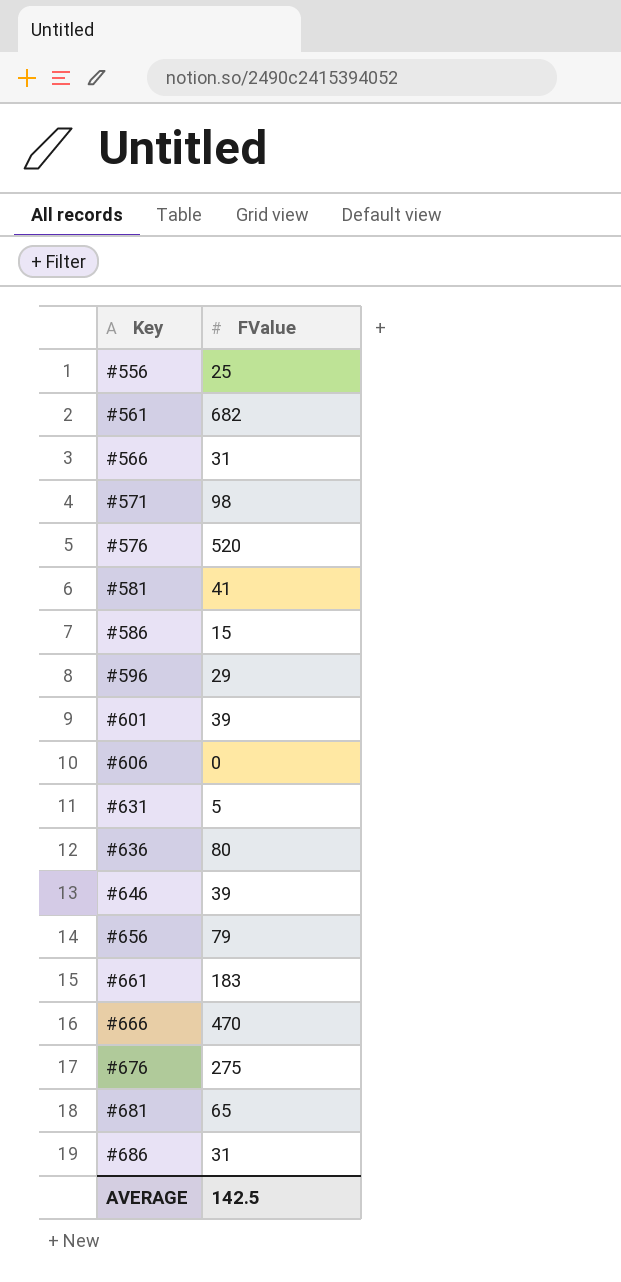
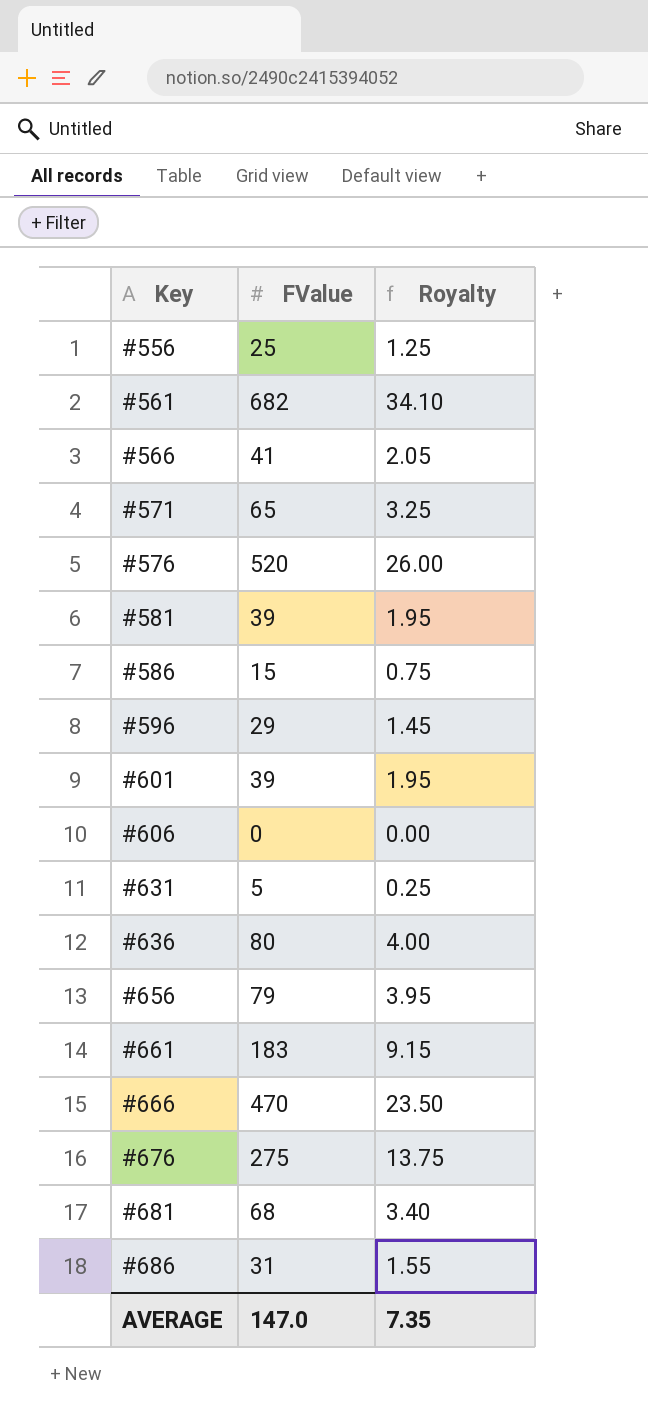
column Royalty | formula: none -> [FValue] * 0.05
row #646: 39 -> none
#566 | FValue: 31 -> 41
#571 | FValue: 98 -> 65
#581 | FValue: 41 -> 39
#681 | FValue: 65 -> 68
AVERAGE | FValue: 142.5 -> 147.0

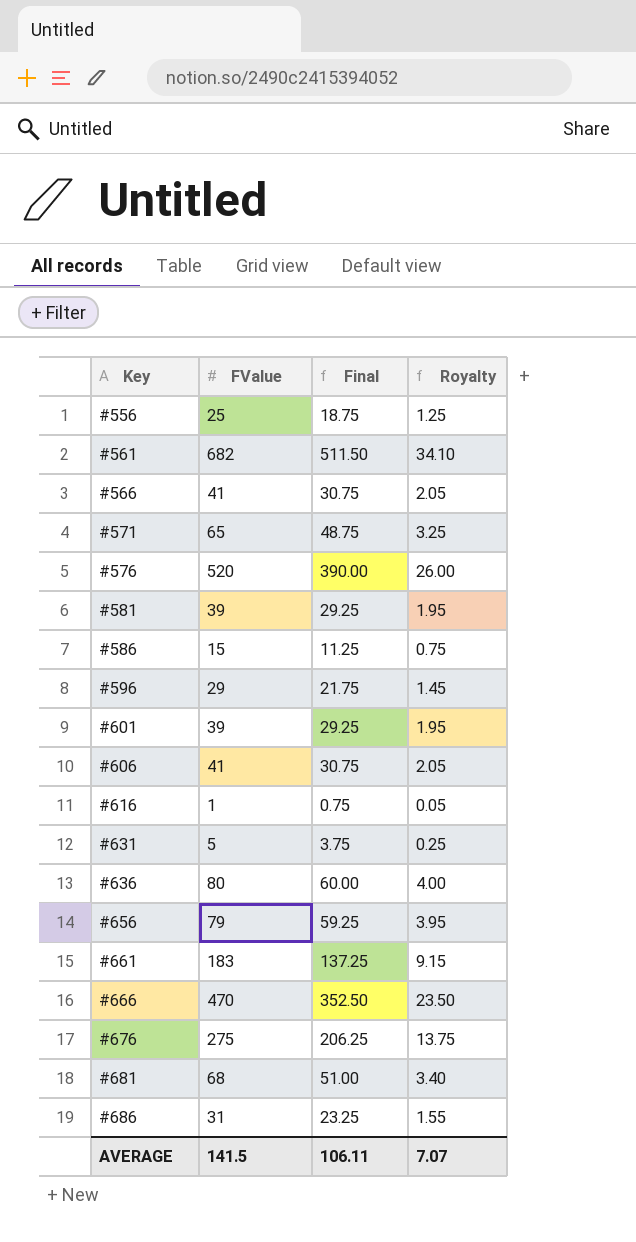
column Final | formula: none -> [FValue] * 0.75
#606 | FValue: 0 -> 41
#606 | Royalty: 0.00 -> 2.05
row #616: none -> 1 | 0.75 | 0.05
AVERAGE | FValue: 147.0 -> 141.5
AVERAGE | Royalty: 7.35 -> 7.07

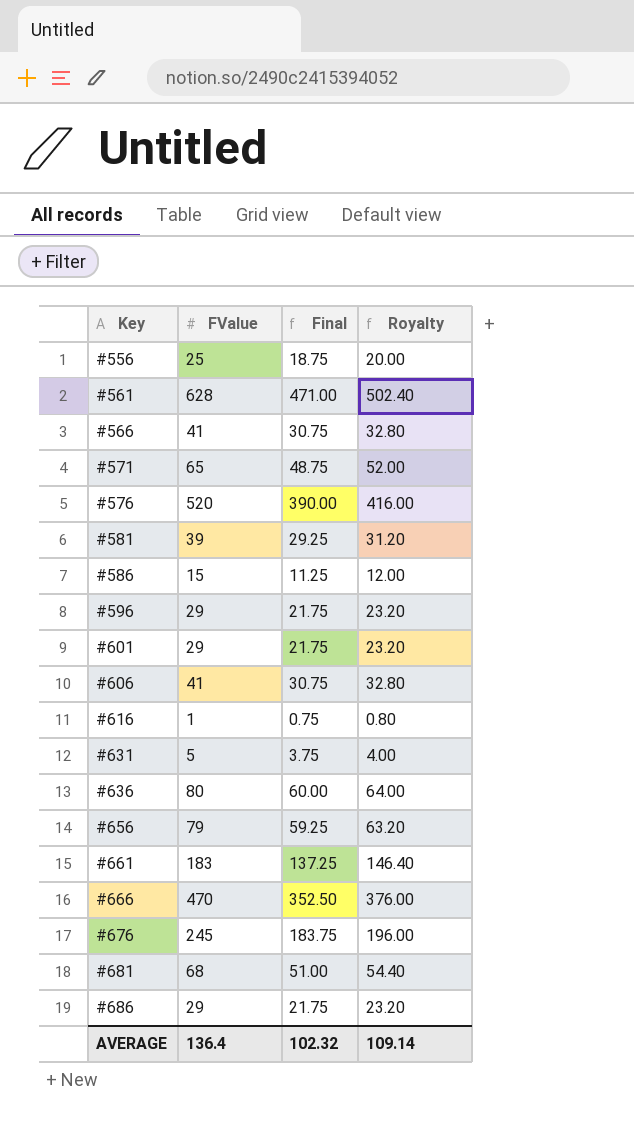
column Royalty | formula: [FValue] * 0.05 -> [FValue] * 0.8
#561 | FValue: 682 -> 628
#561 | Final: 511.50 -> 471.00
#601 | FValue: 39 -> 29
#601 | Final: 29.25 -> 21.75
#676 | FValue: 275 -> 245
#676 | Final: 206.25 -> 183.75
#686 | FValue: 31 -> 29
#686 | Final: 23.25 -> 21.75
AVERAGE | FValue: 141.5 -> 136.4
AVERAGE | Final: 106.11 -> 102.32
AVERAGE | Royalty: 7.07 -> 109.14

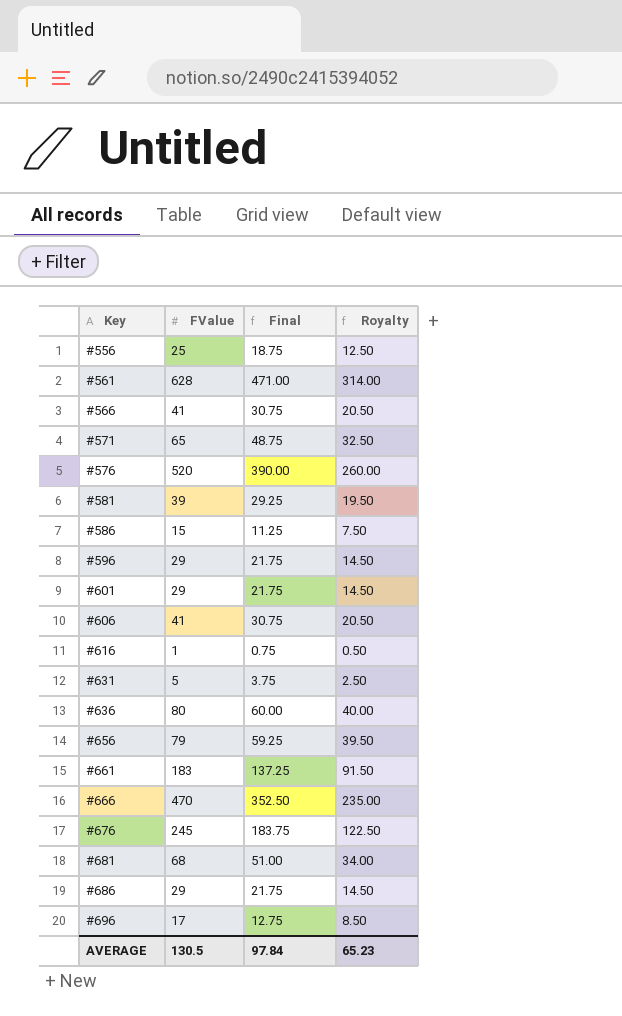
column Royalty | formula: [FValue] * 0.8 -> [FValue] * 0.5
row #696: none -> 17 | 12.75 | 8.50
AVERAGE | FValue: 136.4 -> 130.5
AVERAGE | Final: 102.32 -> 97.84
AVERAGE | Royalty: 109.14 -> 65.23

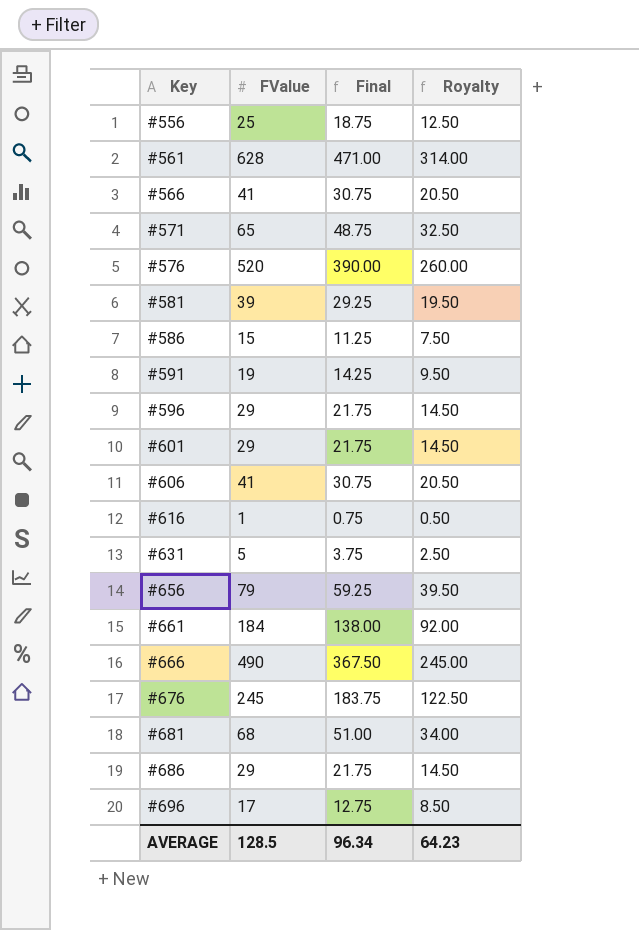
row #636: 80 | 60.00 | 40.00 -> none
row #591: none -> 19 | 14.25 | 9.50
#661 | FValue: 183 -> 184
#661 | Final: 137.25 -> 138.00
#661 | Royalty: 91.50 -> 92.00
#666 | FValue: 470 -> 490
#666 | Final: 352.50 -> 367.50
#666 | Royalty: 235.00 -> 245.00
AVERAGE | FValue: 130.5 -> 128.5
AVERAGE | Final: 97.84 -> 96.34
AVERAGE | Royalty: 65.23 -> 64.23

